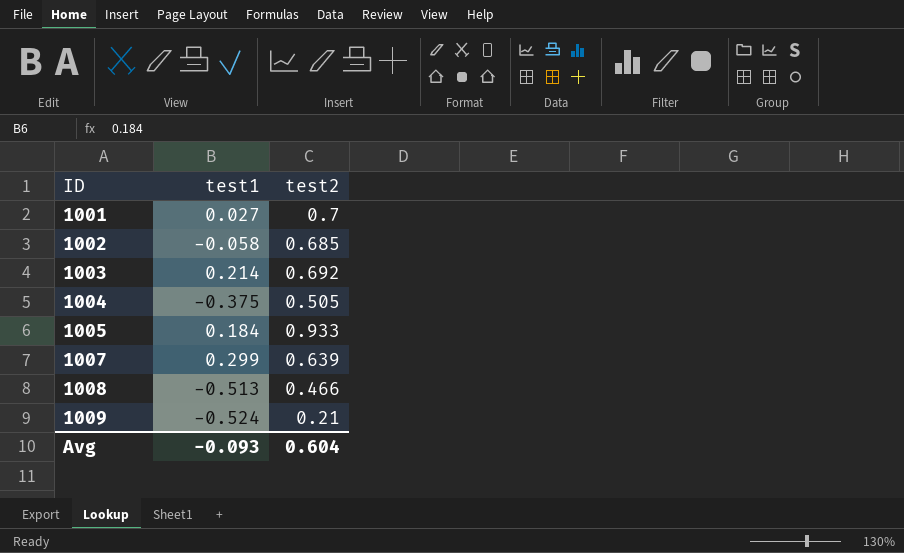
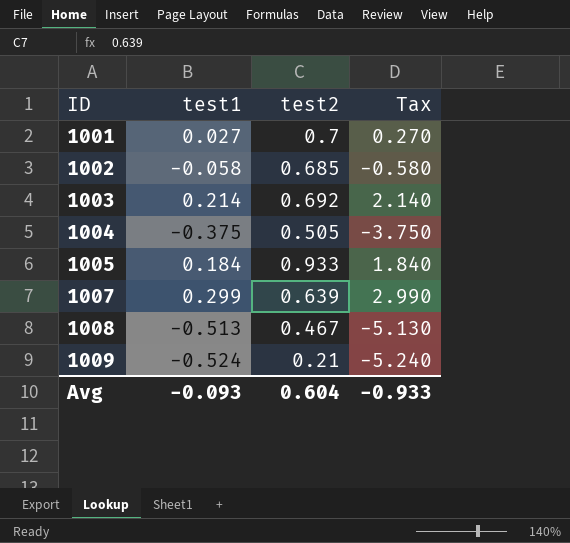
column Tax | formula: none -> [test1] * 10
1008 | test2: 0.466 -> 0.467

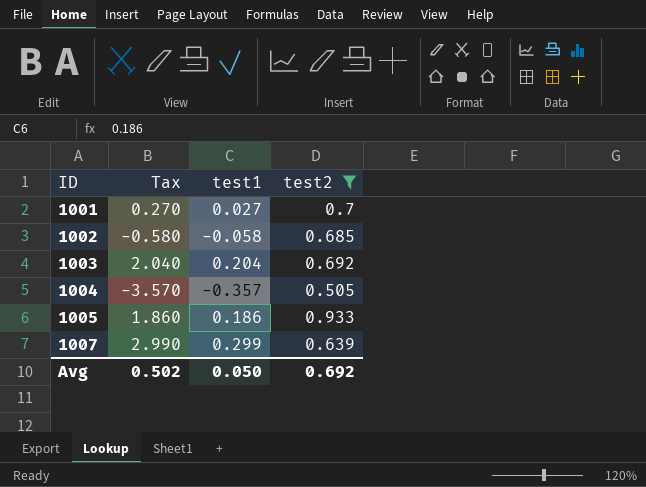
filter: none -> test2 >= 0.505
column Tax | position: 4 -> 2
1003 | Tax: 2.140 -> 2.040
1003 | test1: 0.214 -> 0.204
1004 | Tax: -3.750 -> -3.570
1004 | test1: -0.375 -> -0.357
1005 | Tax: 1.840 -> 1.860
1005 | test1: 0.184 -> 0.186
Avg | Tax: -0.933 -> 0.502
Avg | test1: -0.093 -> 0.050
Avg | test2: 0.604 -> 0.692

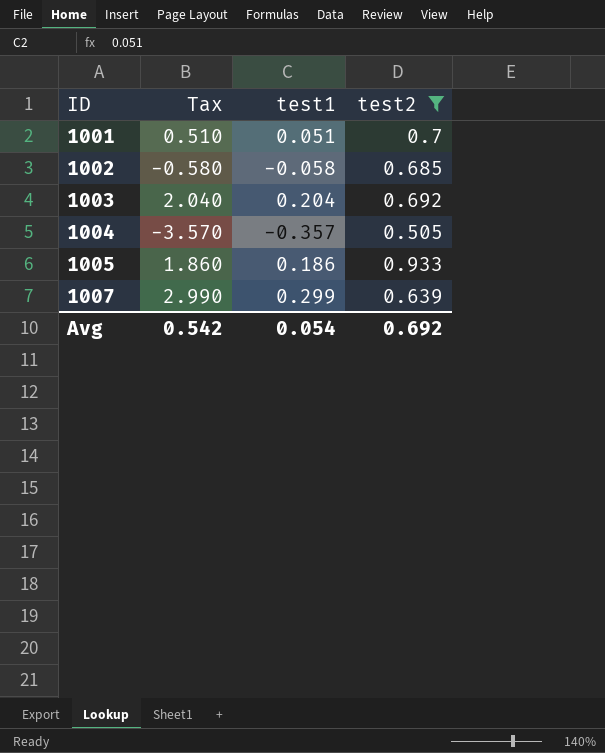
1001 | Tax: 0.270 -> 0.510
1001 | test1: 0.027 -> 0.051
Avg | Tax: 0.502 -> 0.542
Avg | test1: 0.050 -> 0.054

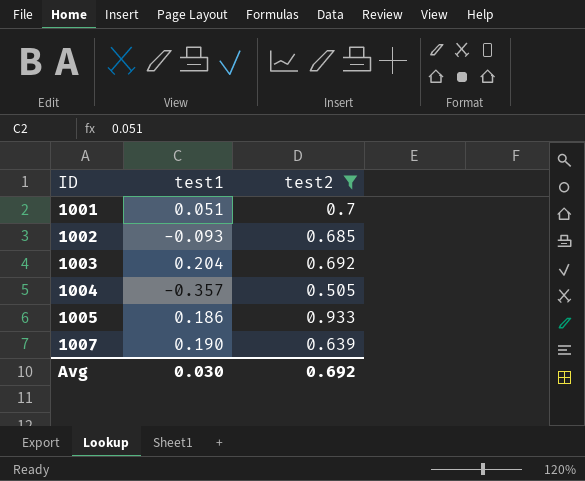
column Tax | formula: [test1] * 10 -> none
1002 | test1: -0.058 -> -0.093
1007 | test1: 0.299 -> 0.190
Avg | test1: 0.054 -> 0.030

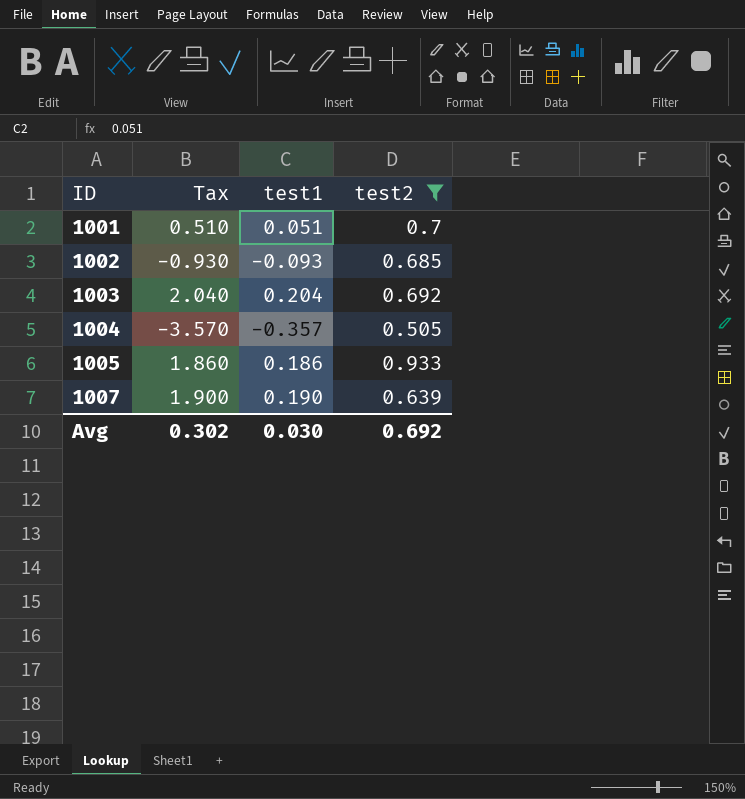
column Tax | formula: none -> [test1] * 10

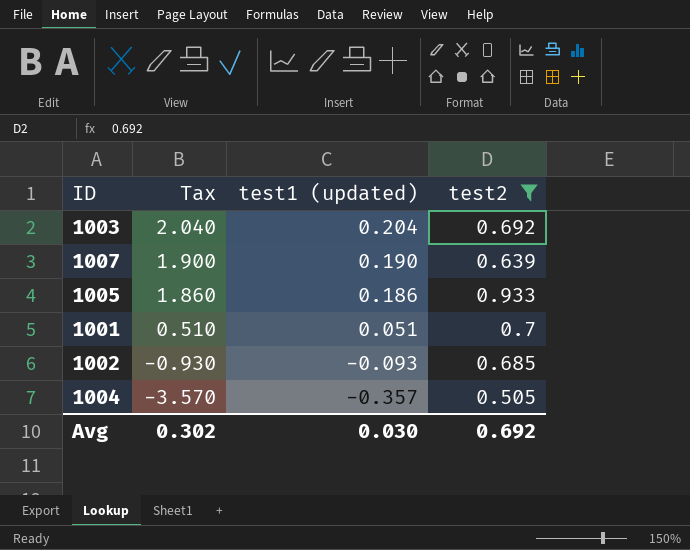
row order: ID ascending -> Tax descending
column name: test1 -> test1 (updated)

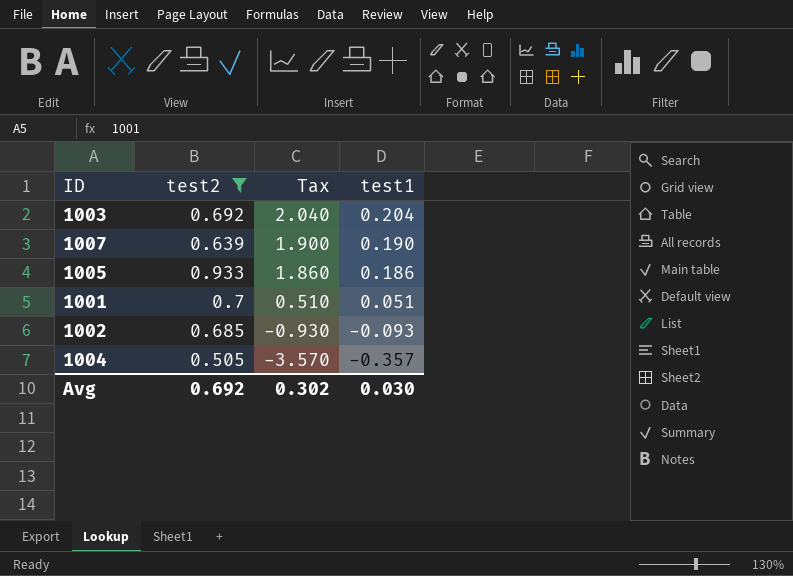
column test2 | position: 4 -> 2
column name: test1 (updated) -> test1

